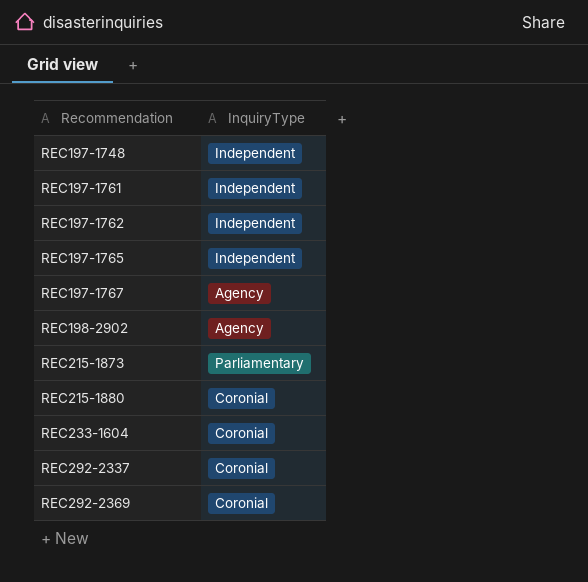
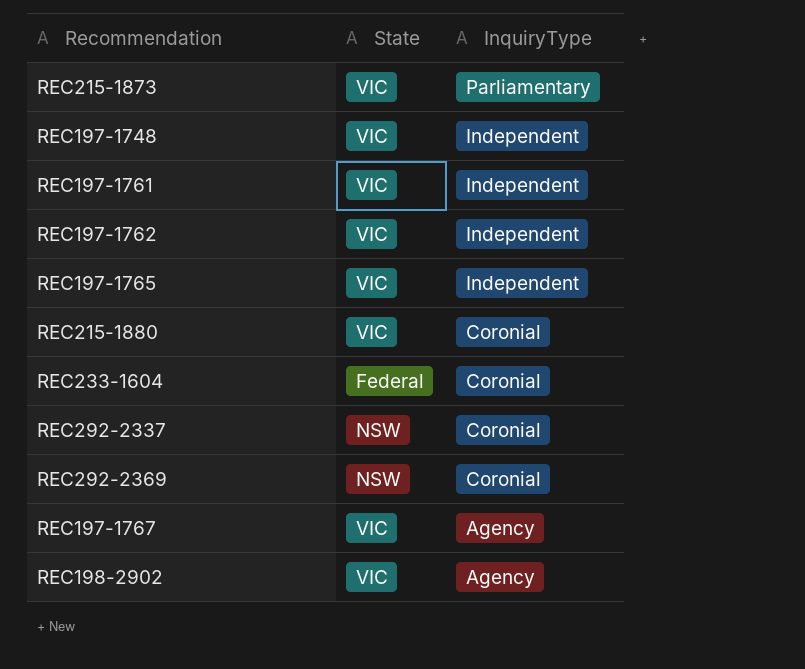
row order: Recommendation ascending -> InquiryType descending
column State | position: none -> 2

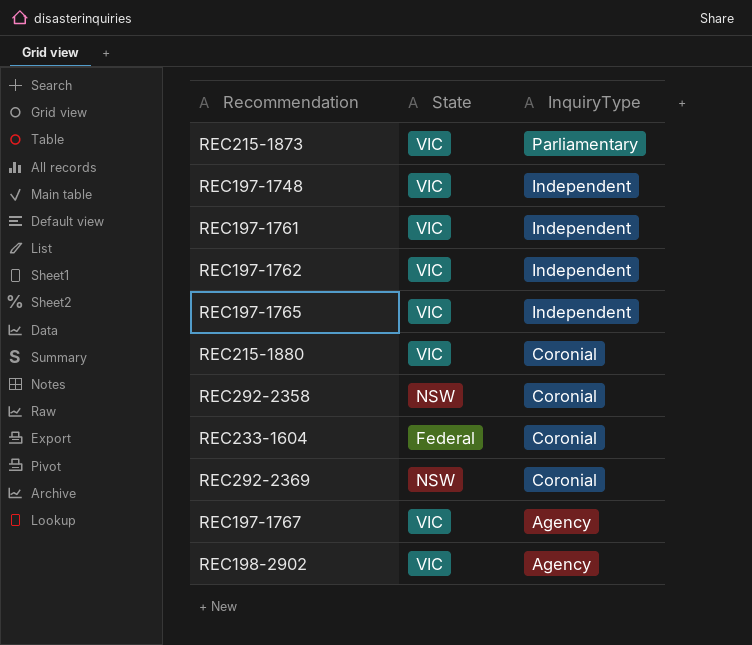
row REC292-2337: NSW | Coronial -> none
row REC292-2358: none -> NSW | Coronial

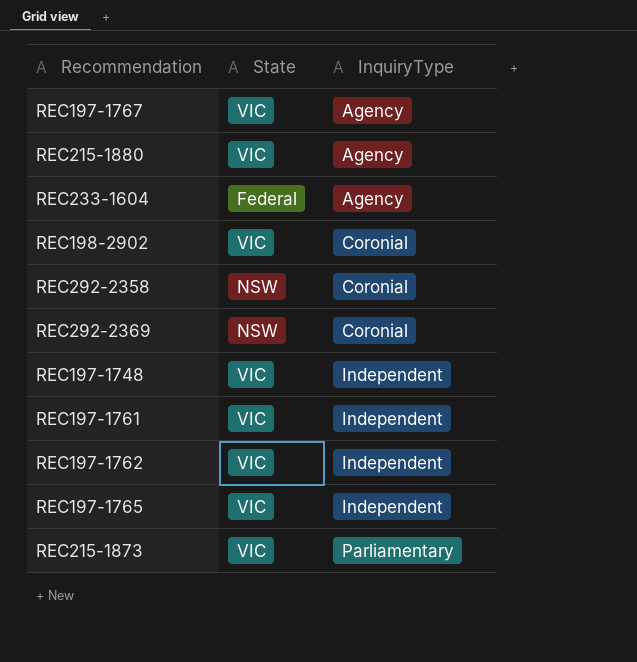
row order: InquiryType descending -> InquiryType ascending
REC215-1880 | InquiryType: Coronial -> Agency
REC233-1604 | InquiryType: Coronial -> Agency
REC198-2902 | InquiryType: Agency -> Coronial

